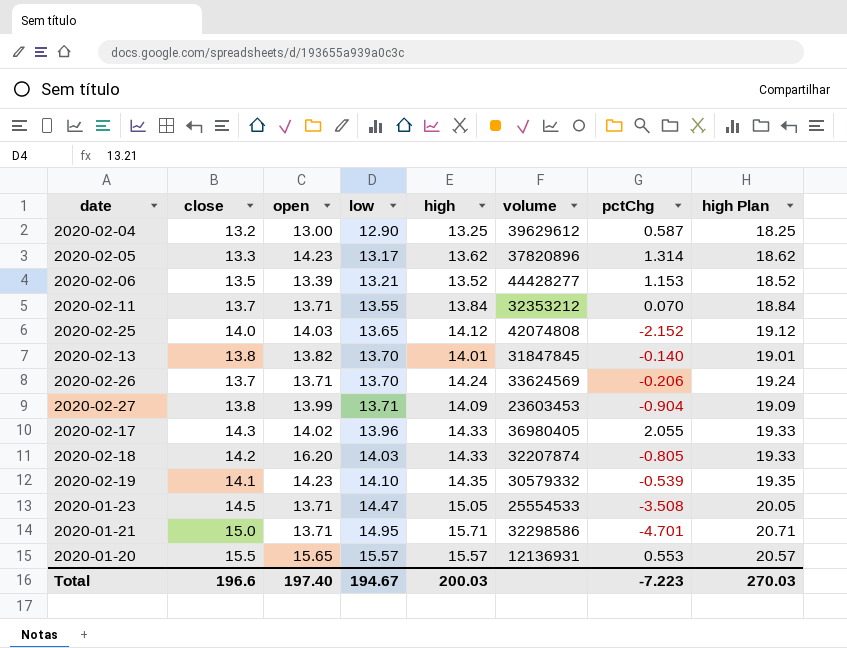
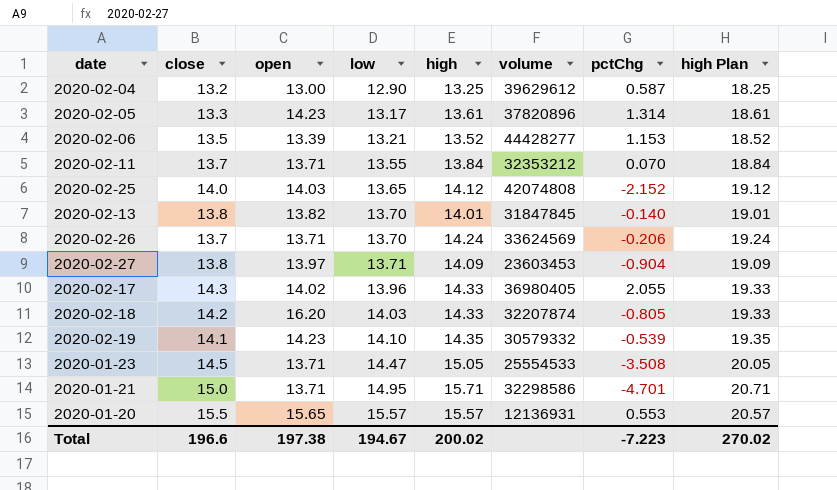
2020-02-05 | high: 13.62 -> 13.61
2020-02-05 | high Plan: 18.62 -> 18.61
2020-02-27 | open: 13.99 -> 13.97
Total | open: 197.40 -> 197.38
Total | high: 200.03 -> 200.02
Total | high Plan: 270.03 -> 270.02

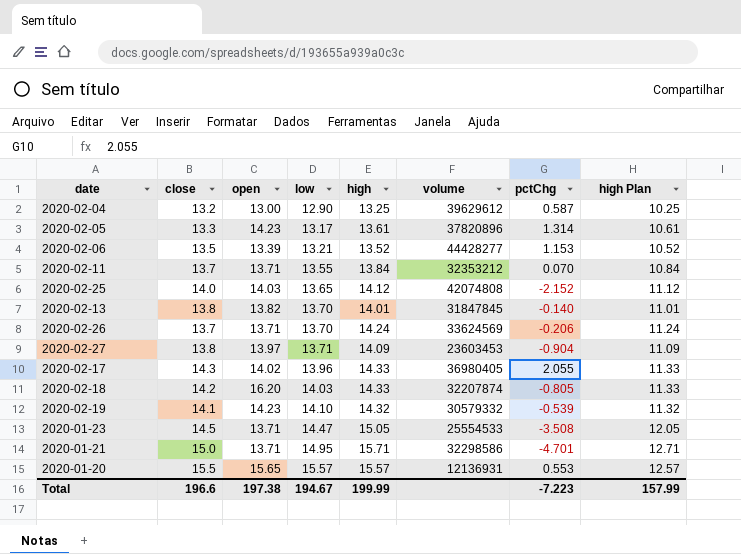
column high Plan | formula: [high] + 5 -> [high] - 3
2020-02-19 | high: 14.35 -> 14.32
Total | high: 200.02 -> 199.99
Total | high Plan: 270.02 -> 157.99

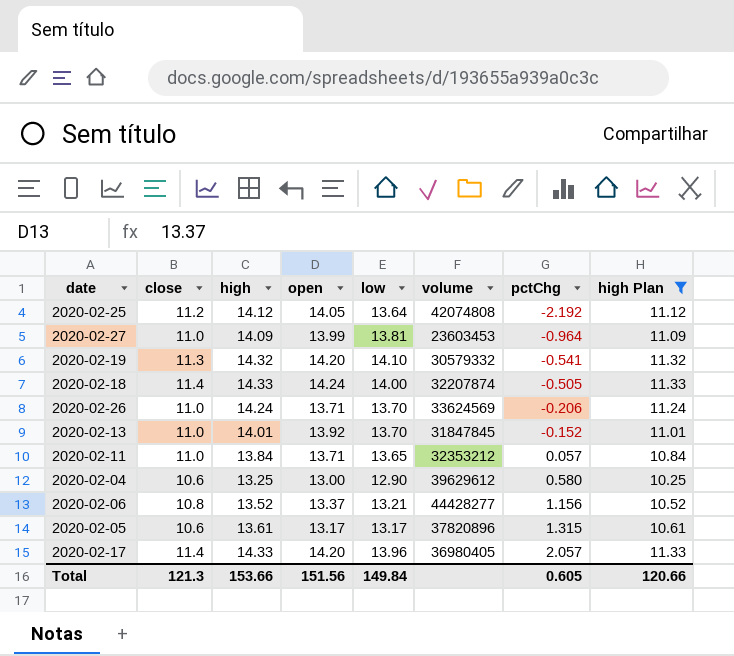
filter: none -> high Plan <= 11.33
row order: low ascending -> pctChg ascending
column high | position: 5 -> 3
2020-02-25 | close: 14.0 -> 11.2
2020-02-25 | open: 14.03 -> 14.05
2020-02-25 | low: 13.65 -> 13.64
2020-02-25 | pctChg: -2.152 -> -2.192
2020-02-27 | close: 13.8 -> 11.0
2020-02-27 | open: 13.97 -> 13.99
2020-02-27 | low: 13.71 -> 13.81
2020-02-27 | pctChg: -0.904 -> -0.964
2020-02-19 | close: 14.1 -> 11.3
2020-02-19 | open: 14.23 -> 14.20
2020-02-19 | pctChg: -0.539 -> -0.541
2020-02-18 | close: 14.2 -> 11.4
2020-02-18 | open: 16.20 -> 14.24
2020-02-18 | low: 14.03 -> 14.00
2020-02-18 | pctChg: -0.805 -> -0.505
2020-02-26 | close: 13.7 -> 11.0
2020-02-13 | close: 13.8 -> 11.0
2020-02-13 | open: 13.82 -> 13.92
2020-02-13 | pctChg: -0.140 -> -0.152
2020-02-11 | close: 13.7 -> 11.0
2020-02-11 | low: 13.55 -> 13.65
2020-02-11 | pctChg: 0.070 -> 0.057
2020-02-04 | close: 13.2 -> 10.6
2020-02-04 | pctChg: 0.587 -> 0.580
2020-02-06 | close: 13.5 -> 10.8
2020-02-06 | open: 13.39 -> 13.37
2020-02-06 | pctChg: 1.153 -> 1.156
2020-02-05 | close: 13.3 -> 10.6
2020-02-05 | open: 14.23 -> 13.17
2020-02-05 | pctChg: 1.314 -> 1.315
2020-02-17 | close: 14.3 -> 11.4
2020-02-17 | open: 14.02 -> 14.20
2020-02-17 | pctChg: 2.055 -> 2.057
Total | close: 196.6 -> 121.3
Total | high: 199.99 -> 153.66
Total | open: 197.38 -> 151.56
Total | low: 194.67 -> 149.84
Total | pctChg: -7.223 -> 0.605
Total | high Plan: 157.99 -> 120.66

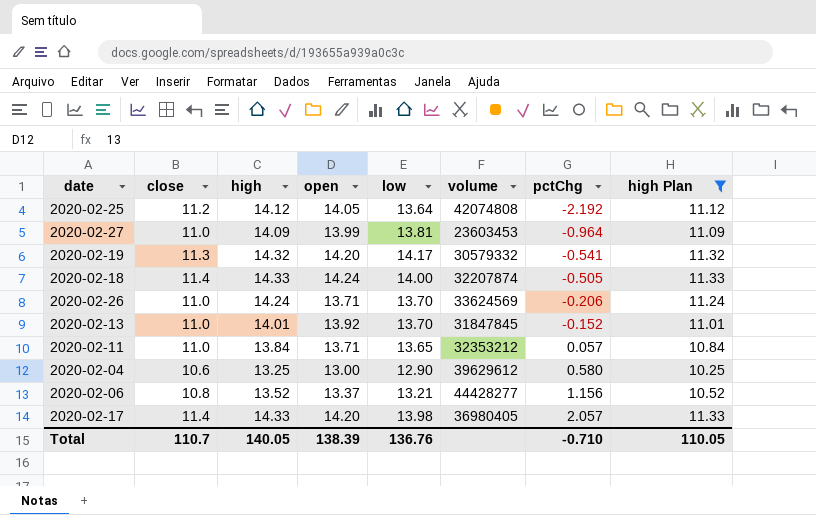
row 2020-02-05: 10.6 | 13.61 | 13.17 | 13.17 | 37820896 | 1.315 | 10.61 -> none
2020-02-19 | low: 14.10 -> 14.17
2020-02-17 | low: 13.96 -> 13.98
Total | close: 121.3 -> 110.7
Total | high: 153.66 -> 140.05
Total | open: 151.56 -> 138.39
Total | low: 149.84 -> 136.76
Total | pctChg: 0.605 -> -0.710
Total | high Plan: 120.66 -> 110.05

